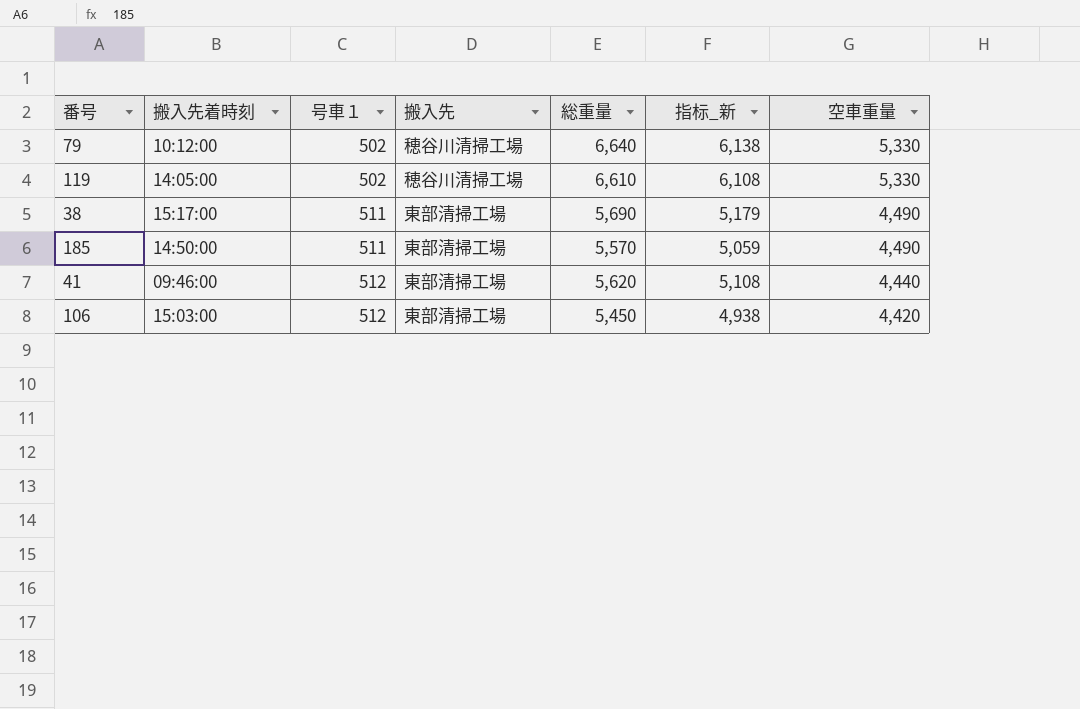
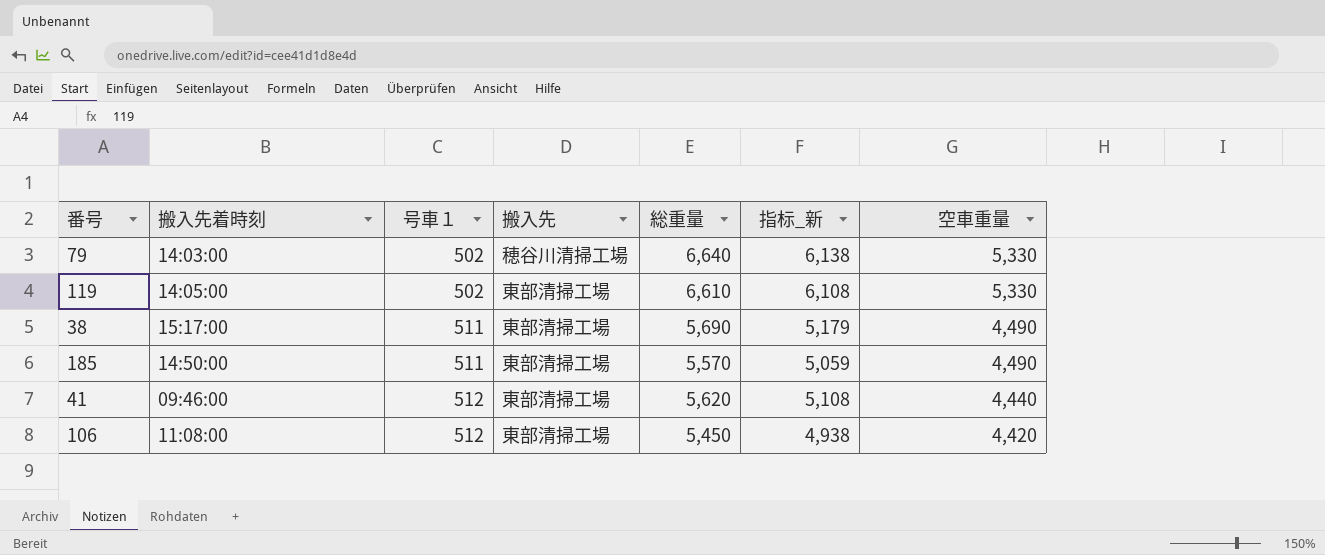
79 | 搬入先着時刻: 10:12:00 -> 14:03:00
119 | 搬入先: 穂谷川清掃工場 -> 東部清掃工場
106 | 搬入先着時刻: 15:03:00 -> 11:08:00

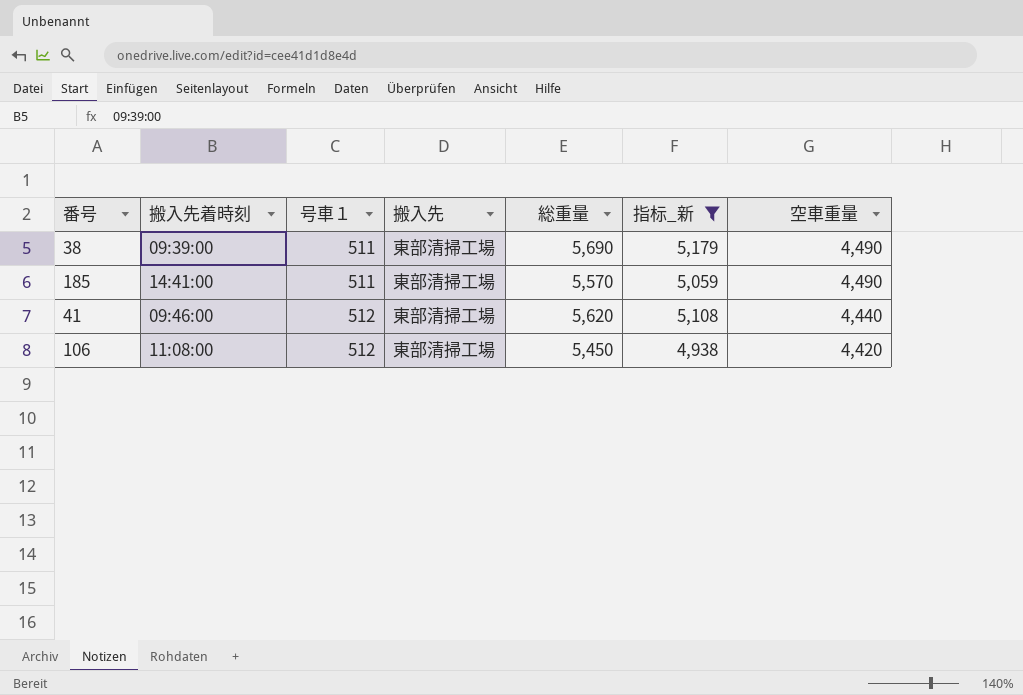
filter: none -> 指标_新 <= 5,179
38 | 搬入先着時刻: 15:17:00 -> 09:39:00
185 | 搬入先着時刻: 14:50:00 -> 14:41:00

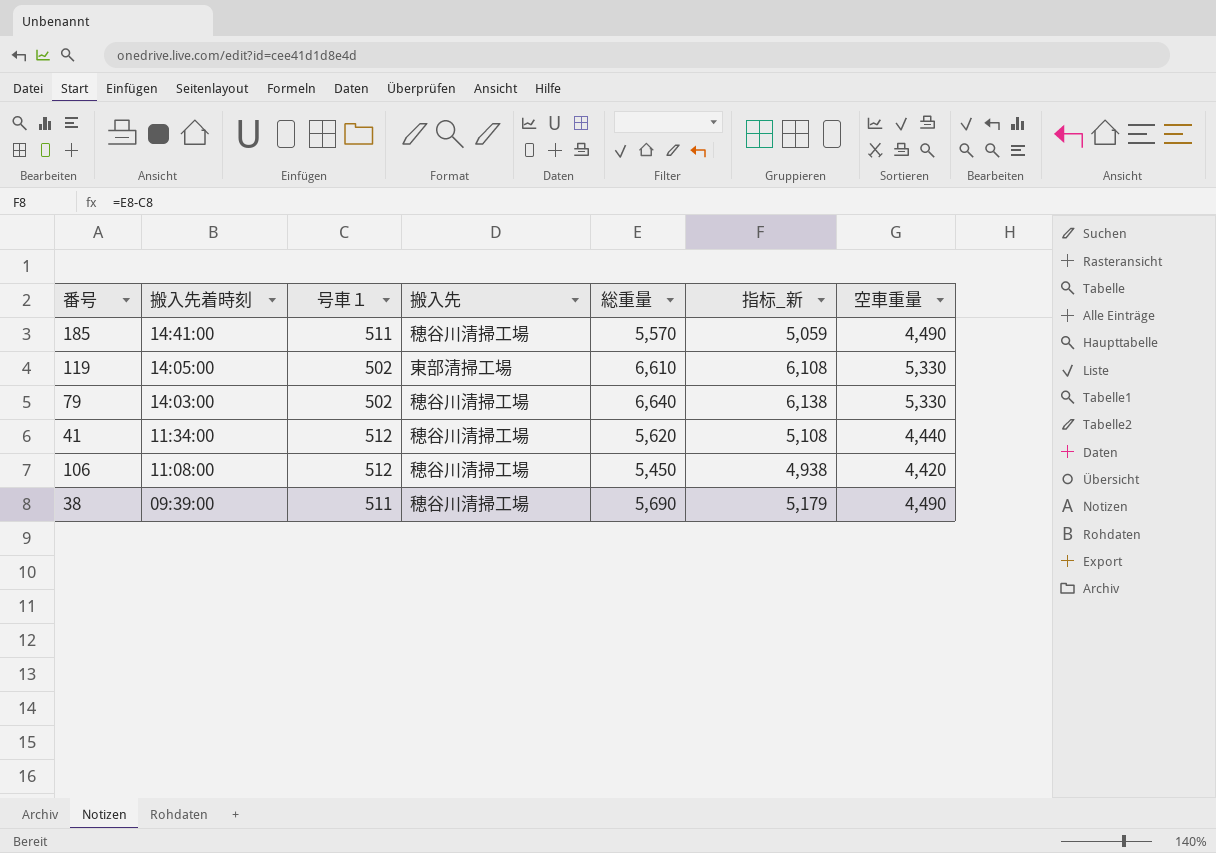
filter: 指标_新 <= 5,179 -> none
row order: 号車１ ascending -> 搬入先着時刻 descending
185 | 搬入先: 東部清掃工場 -> 穂谷川清掃工場
41 | 搬入先着時刻: 09:46:00 -> 11:34:00
41 | 搬入先: 東部清掃工場 -> 穂谷川清掃工場
106 | 搬入先: 東部清掃工場 -> 穂谷川清掃工場
38 | 搬入先: 東部清掃工場 -> 穂谷川清掃工場

